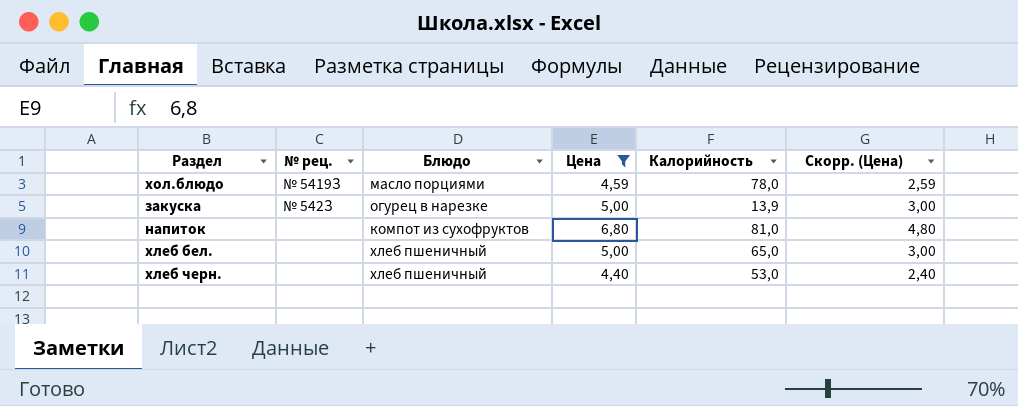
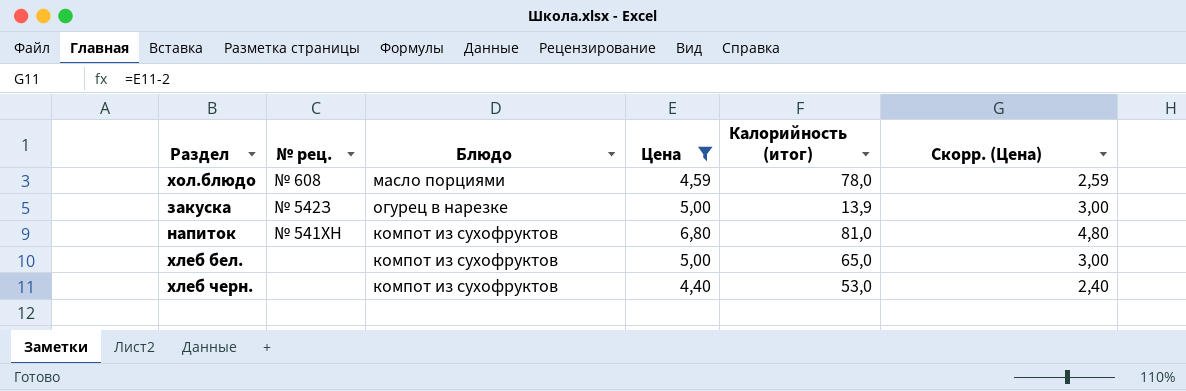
column name: Калорийность -> Калорийность (итог)
хол.блюдо | № рец.: № 5419З -> № 608
напиток | № рец.: none -> № 541ХН
хлеб бел. | Блюдо: хлеб пшеничный -> компот из сухофруктов
хлеб черн. | Блюдо: хлеб пшеничный -> компот из сухофруктов

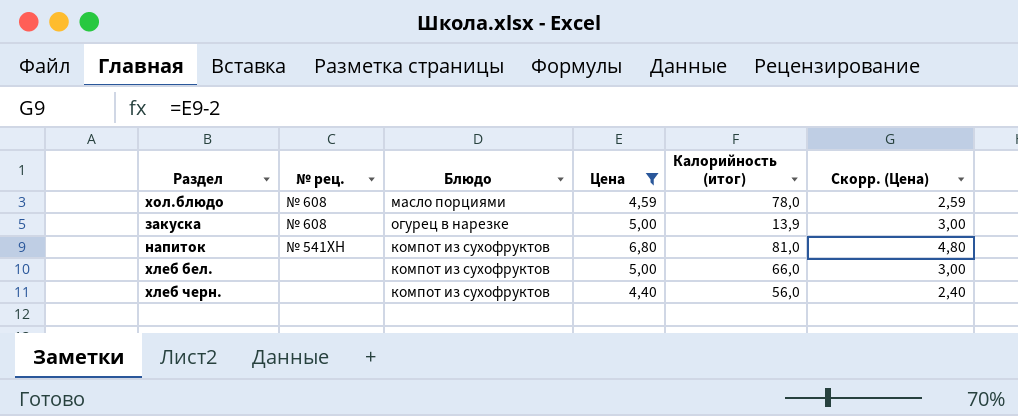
закуска | № рец.: № 542З -> № 608
хлеб бел. | Калорийность (итог): 65,0 -> 66,0
хлеб черн. | Калорийность (итог): 53,0 -> 56,0

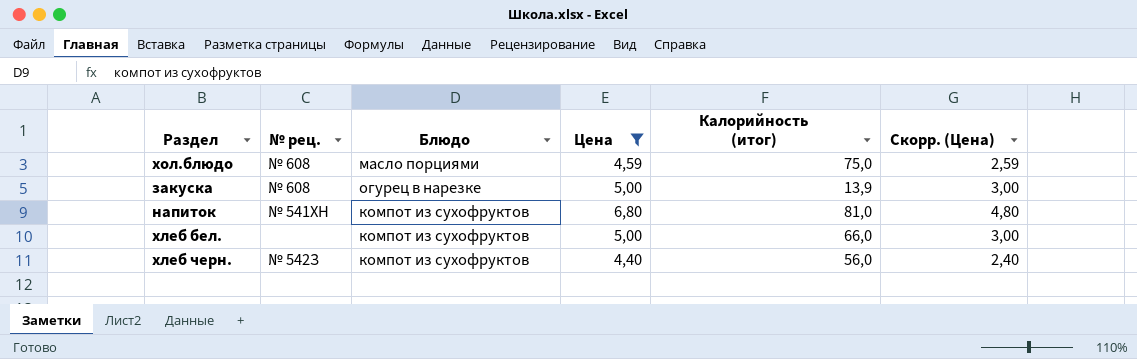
хол.блюдо | Калорийность (итог): 78,0 -> 75,0
хлеб черн. | № рец.: none -> № 542З

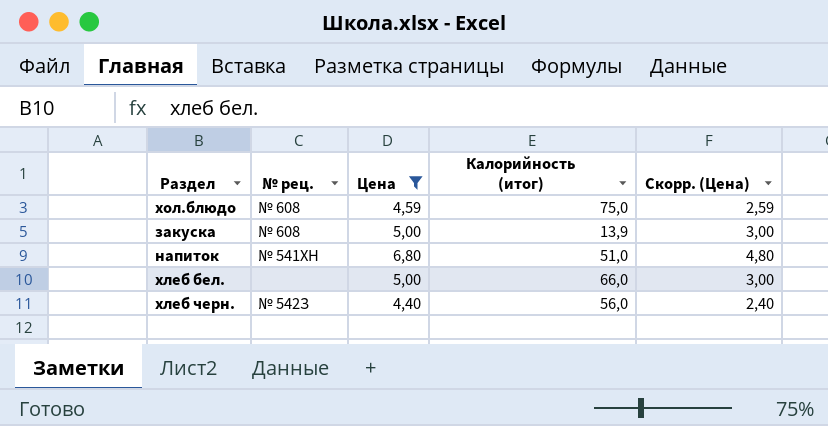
column Блюдо | position: 3 -> none
напиток | Калорийность (итог): 81,0 -> 51,0

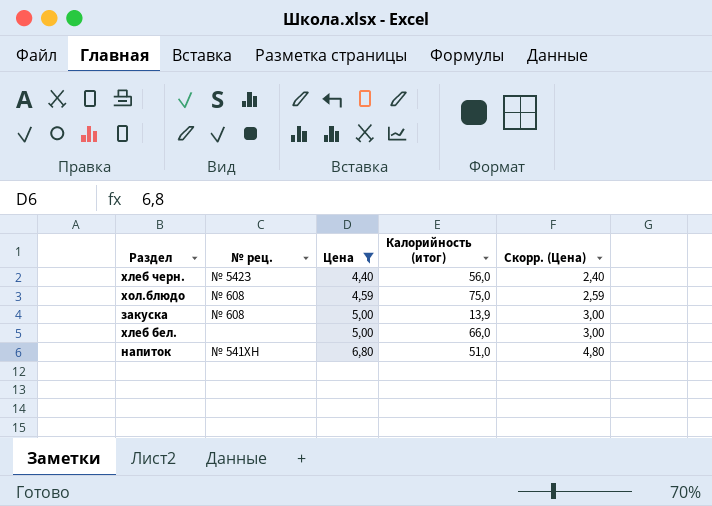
row order: none -> Цена ascending

